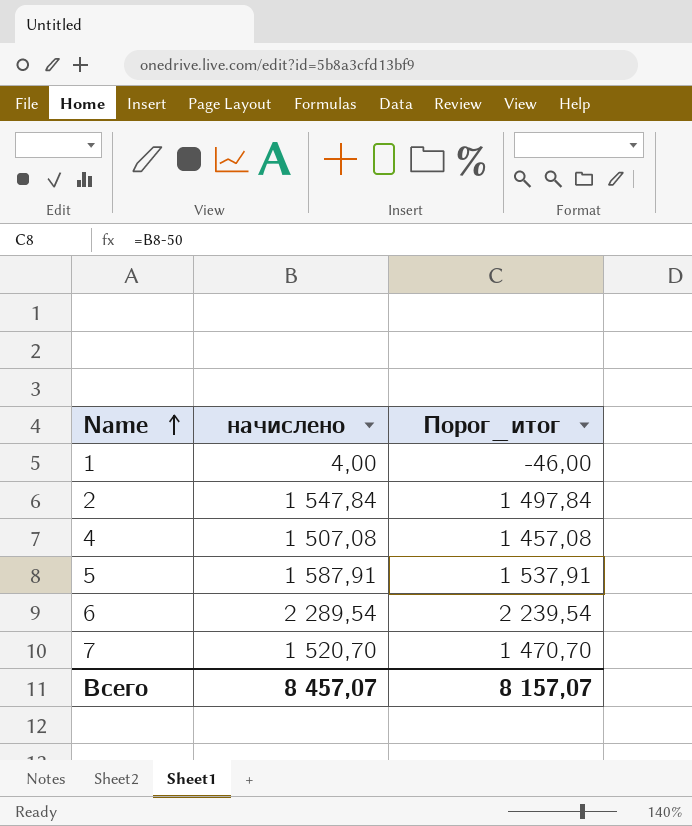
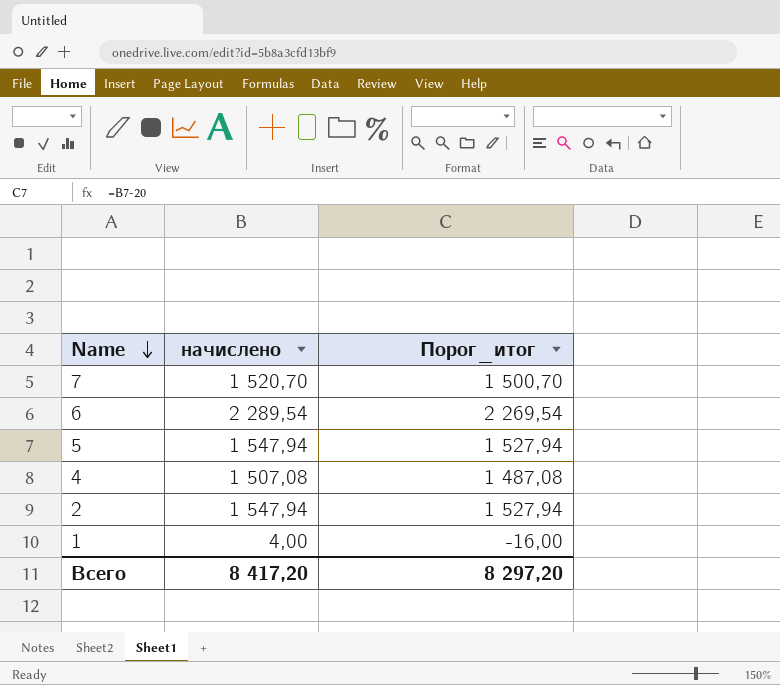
row order: Name ascending -> Name descending
column Порог_итог | formula: [начислено] - 50 -> [начислено] - 20
5 | начислено: 1 587,91 -> 1 547,94
2 | начислено: 1 547,84 -> 1 547,94
Всего | начислено: 8 457,07 -> 8 417,20
Всего | Порог_итог: 8 157,07 -> 8 297,20

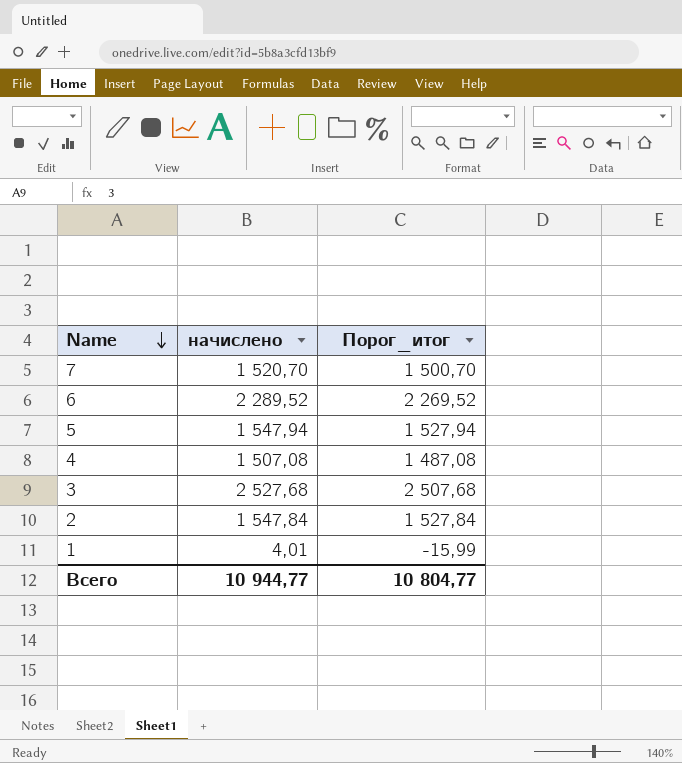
6 | начислено: 2 289,54 -> 2 289,52
6 | Порог_итог: 2 269,54 -> 2 269,52
row 3: none -> 2 527,68 | 2 507,68
2 | начислено: 1 547,94 -> 1 547,84
2 | Порог_итог: 1 527,94 -> 1 527,84
1 | начислено: 4,00 -> 4,01
1 | Порог_итог: -16,00 -> -15,99
Всего | начислено: 8 417,20 -> 10 944,77
Всего | Порог_итог: 8 297,20 -> 10 804,77

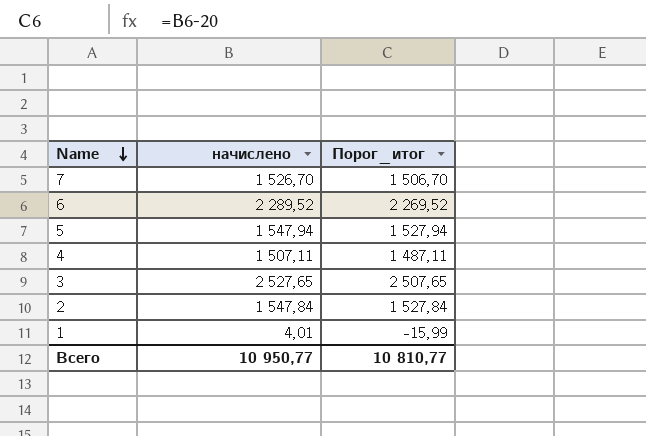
7 | начислено: 1 520,70 -> 1 526,70
7 | Порог_итог: 1 500,70 -> 1 506,70
4 | начислено: 1 507,08 -> 1 507,11
4 | Порог_итог: 1 487,08 -> 1 487,11
3 | начислено: 2 527,68 -> 2 527,65
3 | Порог_итог: 2 507,68 -> 2 507,65
Всего | начислено: 10 944,77 -> 10 950,77
Всего | Порог_итог: 10 804,77 -> 10 810,77

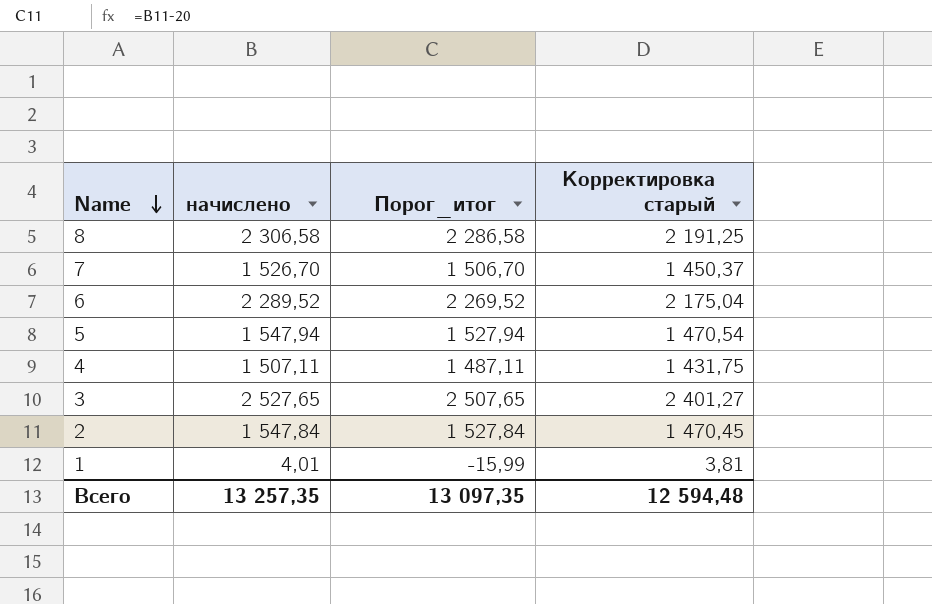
column Корректировка старый | formula: none -> [начислено] * 0,95
row 8: none -> 2 306,58 | 2 286,58 | 2 191,25
Всего | начислено: 10 950,77 -> 13 257,35
Всего | Порог_итог: 10 810,77 -> 13 097,35

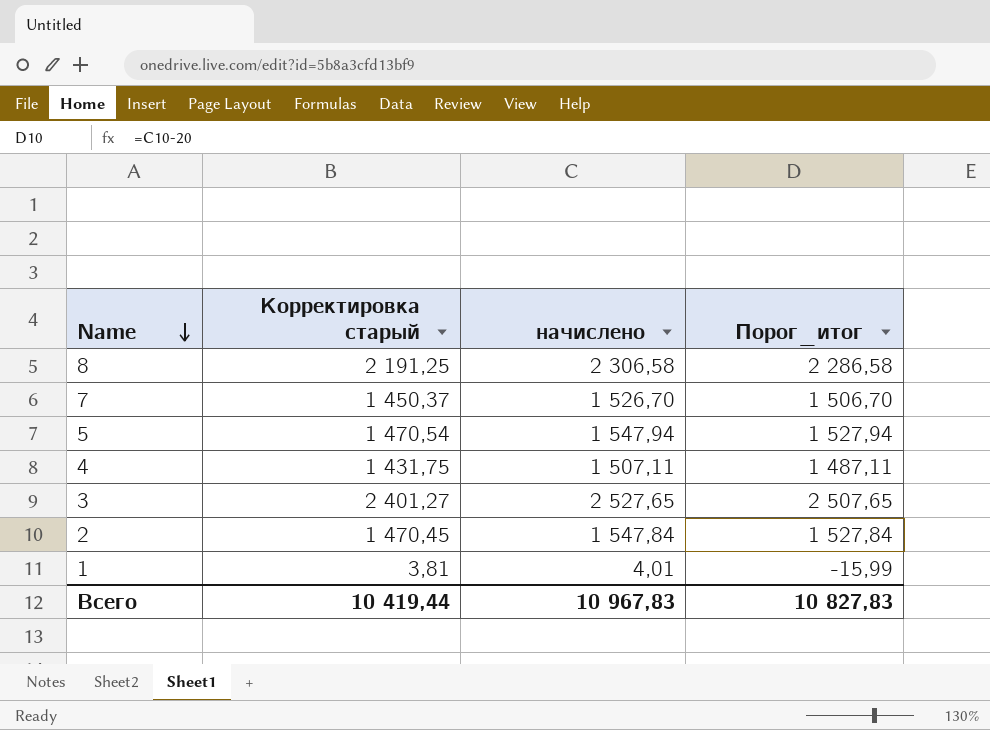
column Корректировка старый | position: 4 -> 2
row 6: 2 289,52 | 2 269,52 | 2 175,04 -> none
Всего | Корректировка старый: 12 594,48 -> 10 419,44
Всего | начислено: 13 257,35 -> 10 967,83
Всего | Порог_итог: 13 097,35 -> 10 827,83

